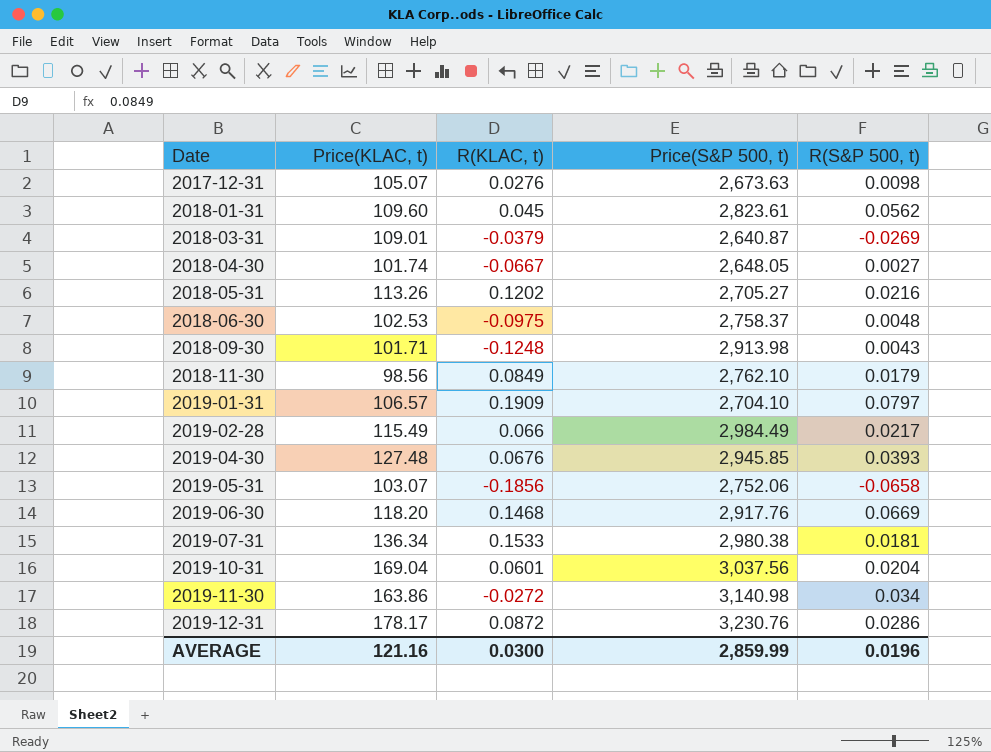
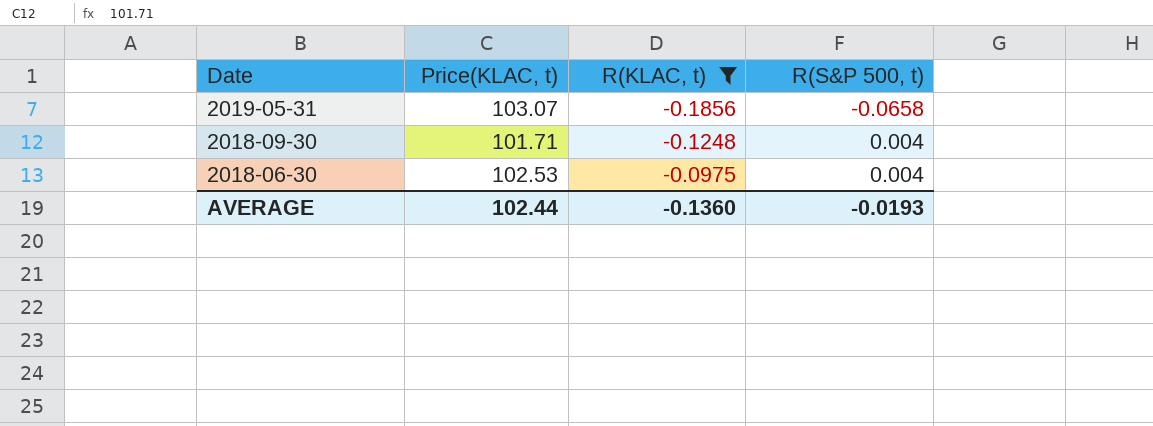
filter: none -> R(KLAC, t) <= -0.0975
row order: Date ascending -> Date descending
column Price(S&P 500, t) | position: 4 -> none
2018-09-30 | R(S&P 500, t): 0.0043 -> 0.004
2018-06-30 | R(S&P 500, t): 0.0048 -> 0.004
AVERAGE | Price(KLAC, t): 121.16 -> 102.44
AVERAGE | R(KLAC, t): 0.0300 -> -0.1360
AVERAGE | R(S&P 500, t): 0.0196 -> -0.0193

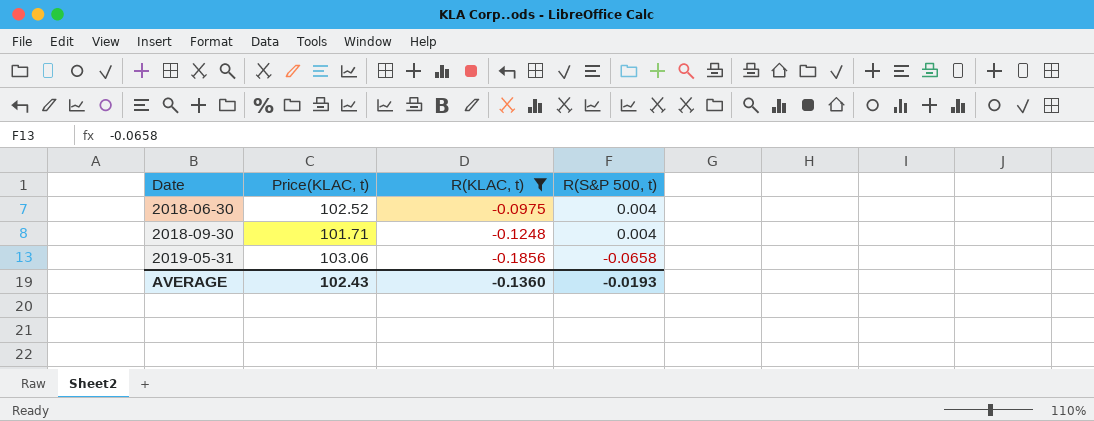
row order: Date descending -> Date ascending
2018-06-30 | Price(KLAC, t): 102.53 -> 102.52
2019-05-31 | Price(KLAC, t): 103.07 -> 103.06
AVERAGE | Price(KLAC, t): 102.44 -> 102.43

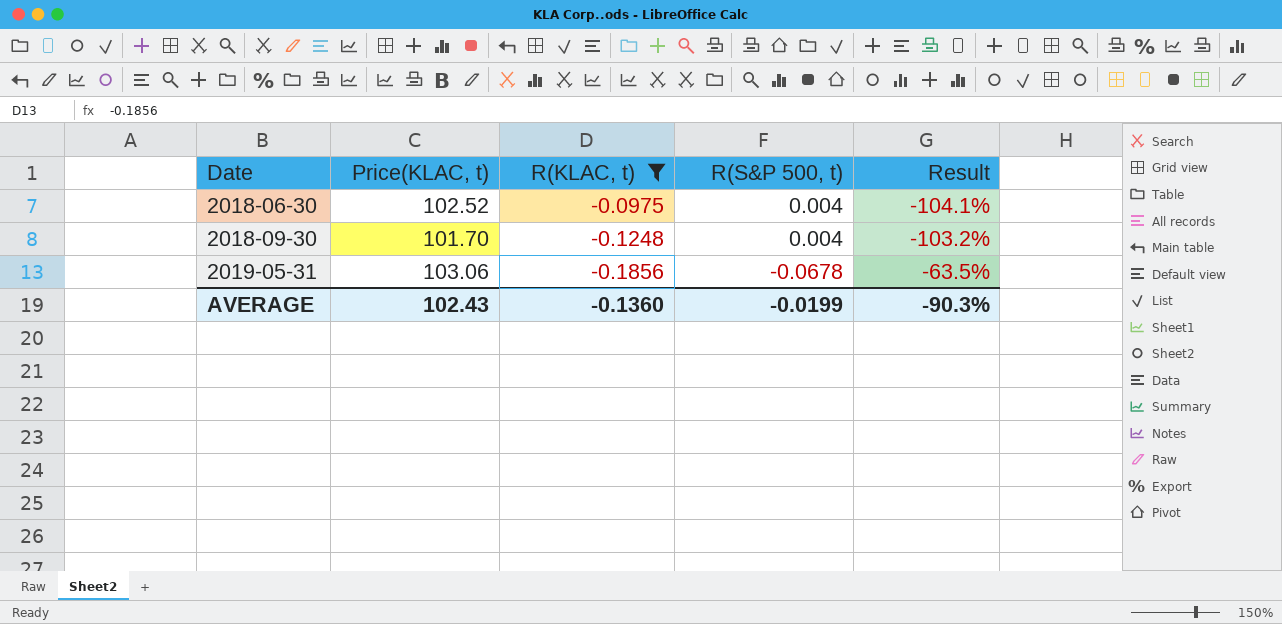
column Result | formula: none -> ([R(S&P 500, t)] - [R(KLAC, t)]) / [R(KLAC, t)]
2018-09-30 | Price(KLAC, t): 101.71 -> 101.70
2019-05-31 | R(S&P 500, t): -0.0658 -> -0.0678
AVERAGE | R(S&P 500, t): -0.0193 -> -0.0199

